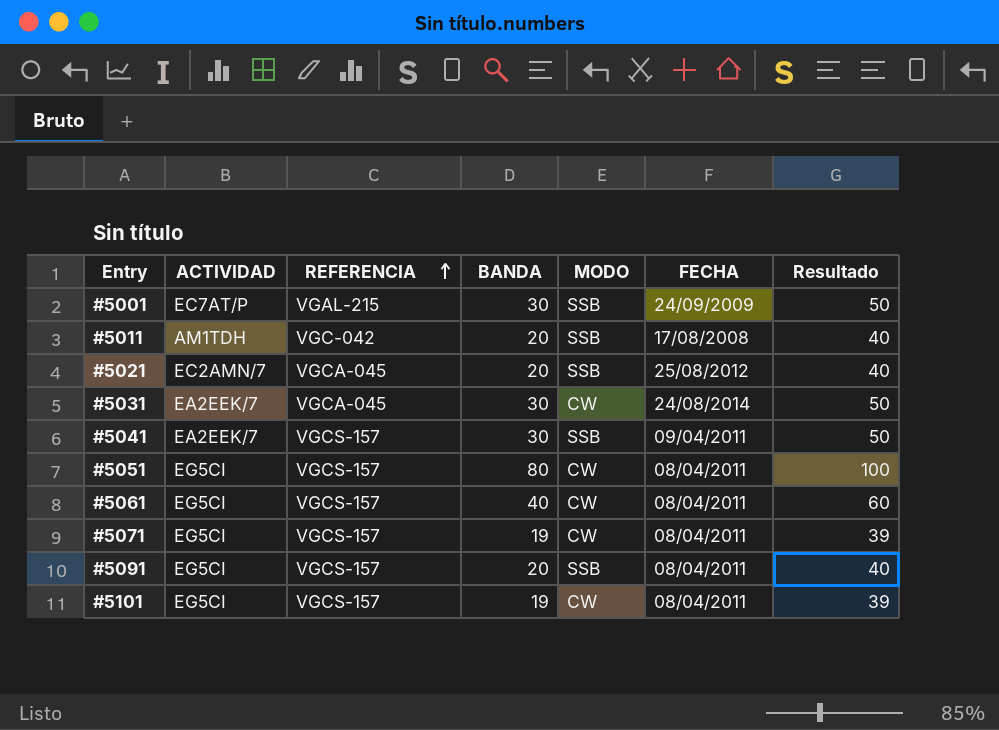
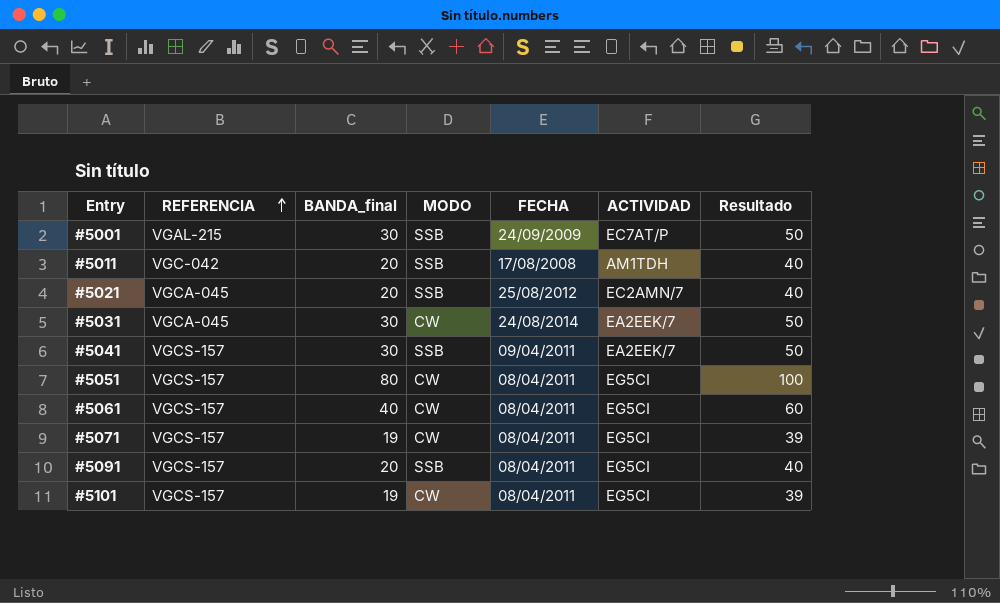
column name: BANDA -> BANDA_final
column ACTIVIDAD | position: 2 -> 6

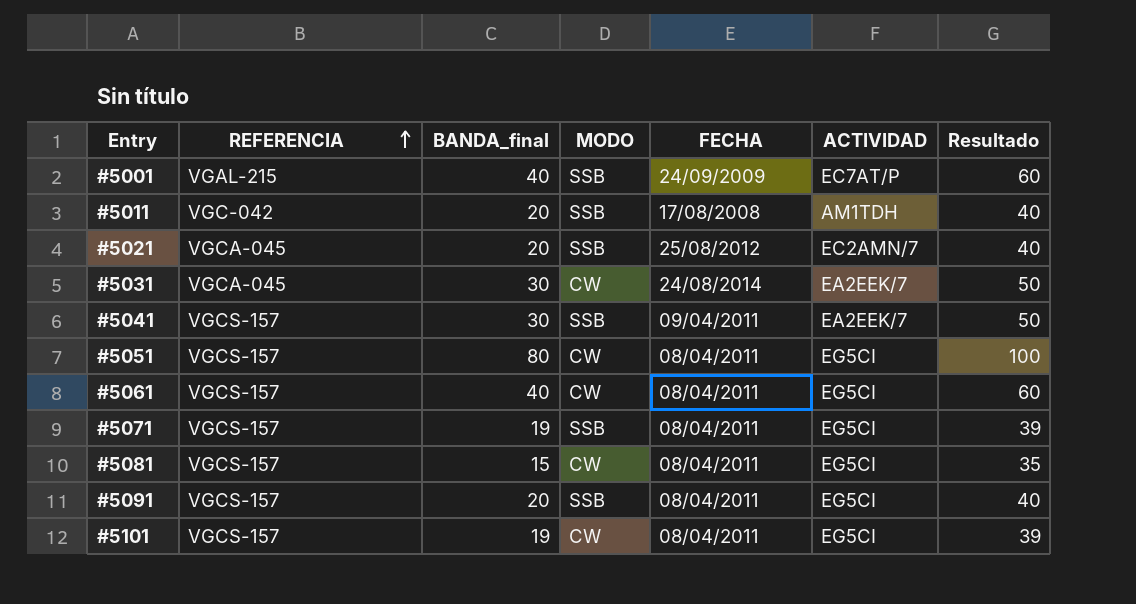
#5001 | BANDA_final: 30 -> 40
#5001 | Resultado: 50 -> 60
#5071 | MODO: CW -> SSB
row #5081: none -> VGCS-157 | 15 | CW | 08/04/2011 | EG5CI | 35

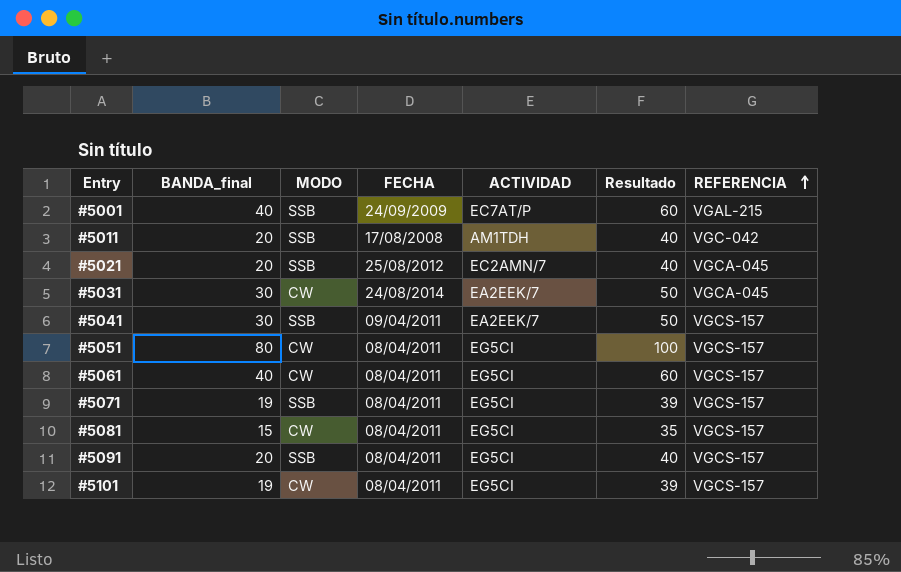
column REFERENCIA | position: 2 -> 7

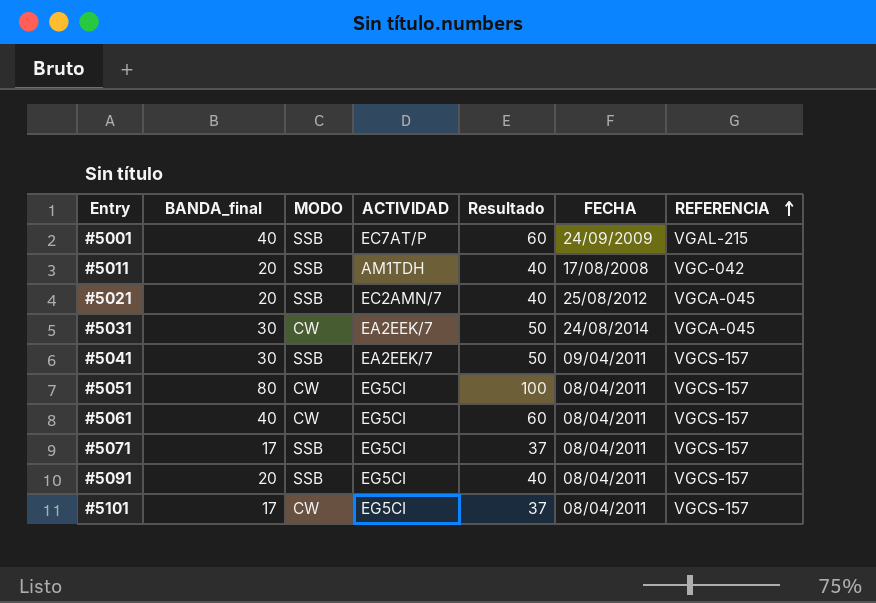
column FECHA | position: 4 -> 6
row #5081: 15 | CW | 08/04/2011 | EG5CI | 35 | VGCS-157 -> none
#5071 | BANDA_final: 19 -> 17
#5071 | Resultado: 39 -> 37
#5101 | BANDA_final: 19 -> 17
#5101 | Resultado: 39 -> 37

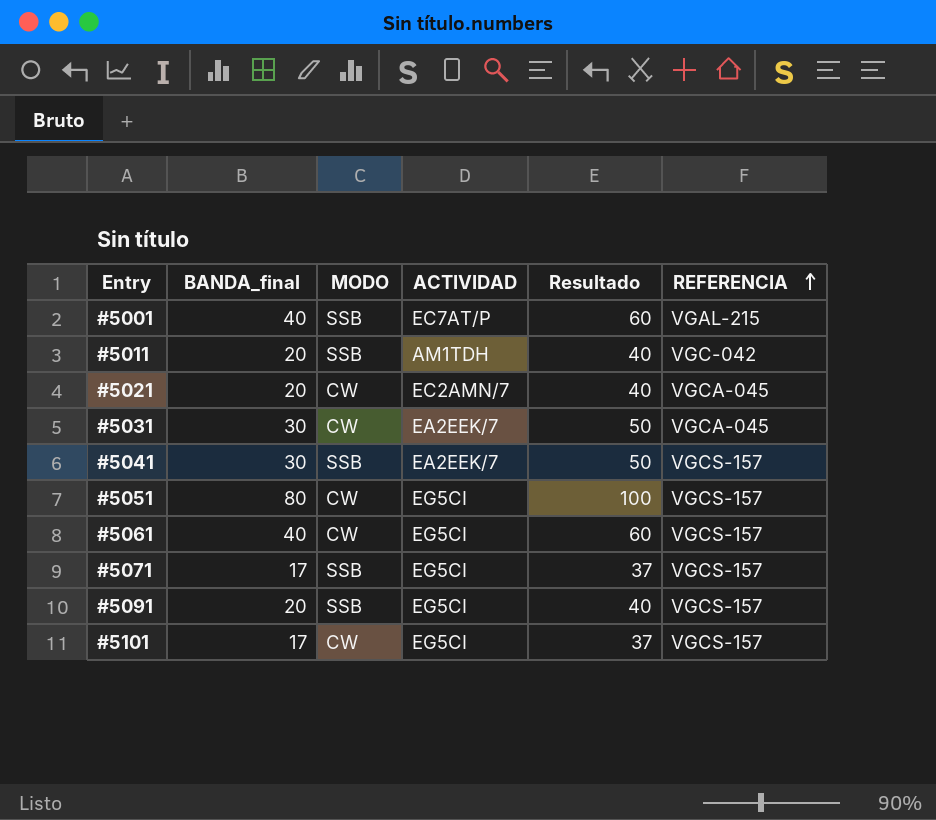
column FECHA | position: 6 -> none
#5021 | MODO: SSB -> CW

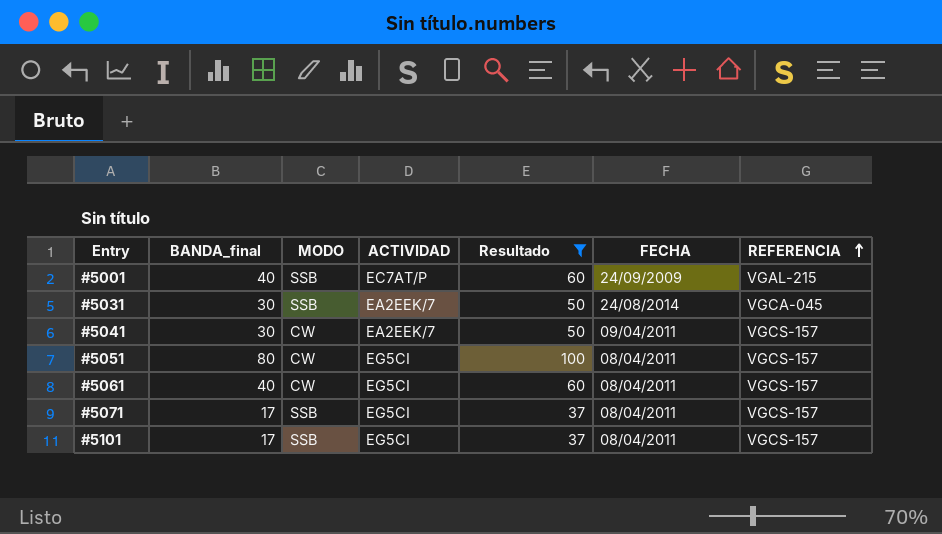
filter: none -> Resultado != 40
column FECHA | position: none -> 6
#5031 | MODO: CW -> SSB
#5041 | MODO: SSB -> CW
#5101 | MODO: CW -> SSB

